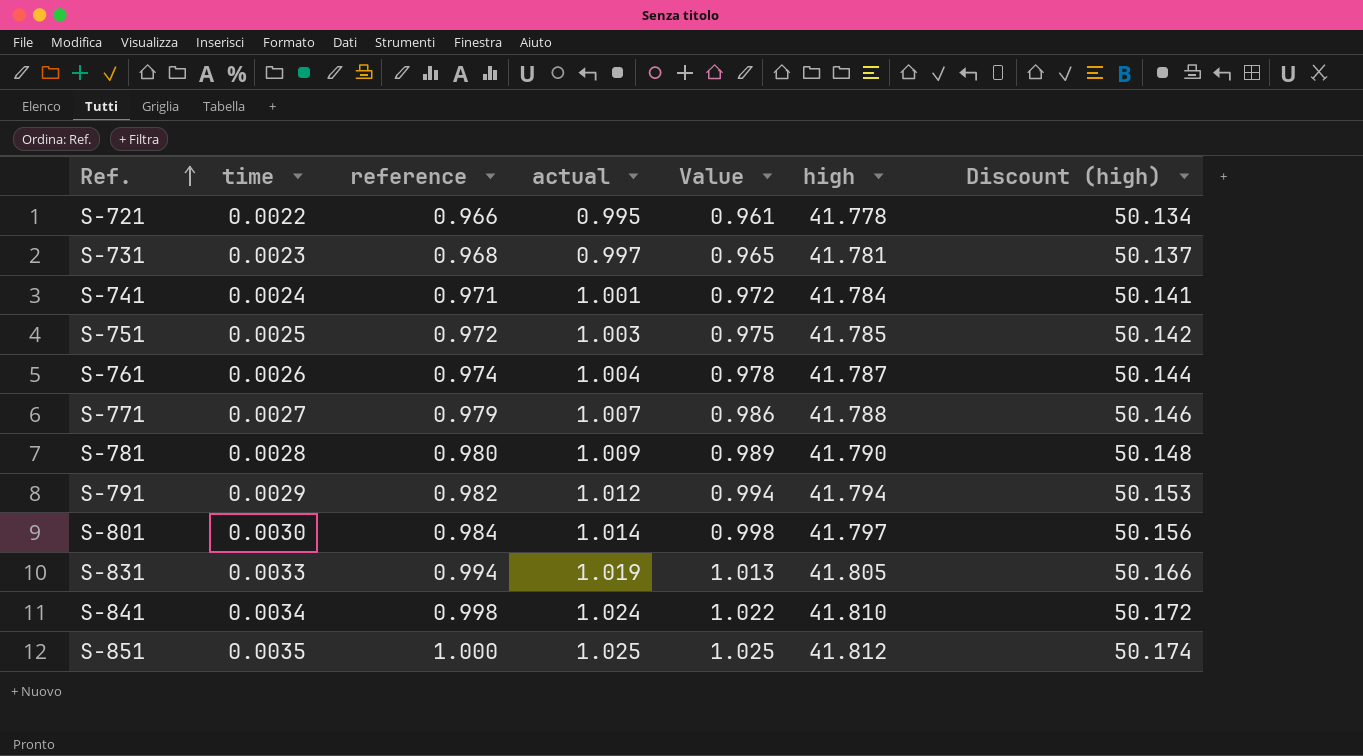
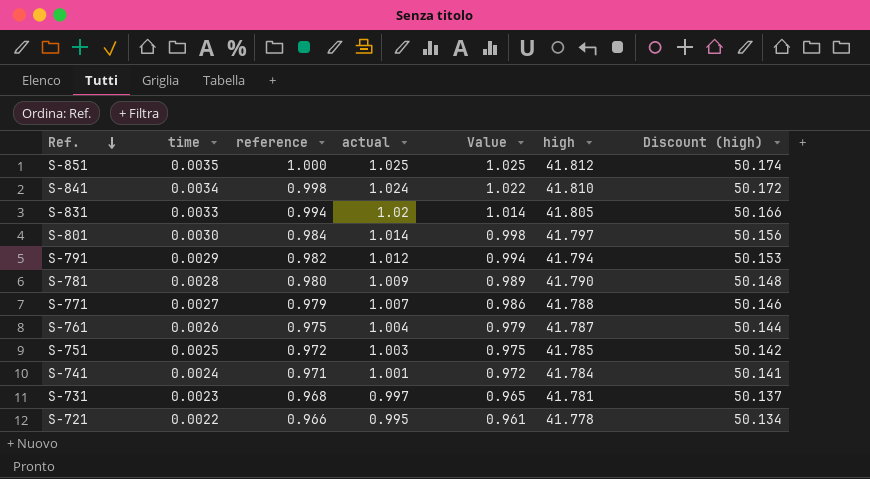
row order: Ref. ascending -> Ref. descending
S-831 | actual: 1.019 -> 1.02
S-831 | Value: 1.013 -> 1.014
S-761 | reference: 0.974 -> 0.975
S-761 | Value: 0.978 -> 0.979

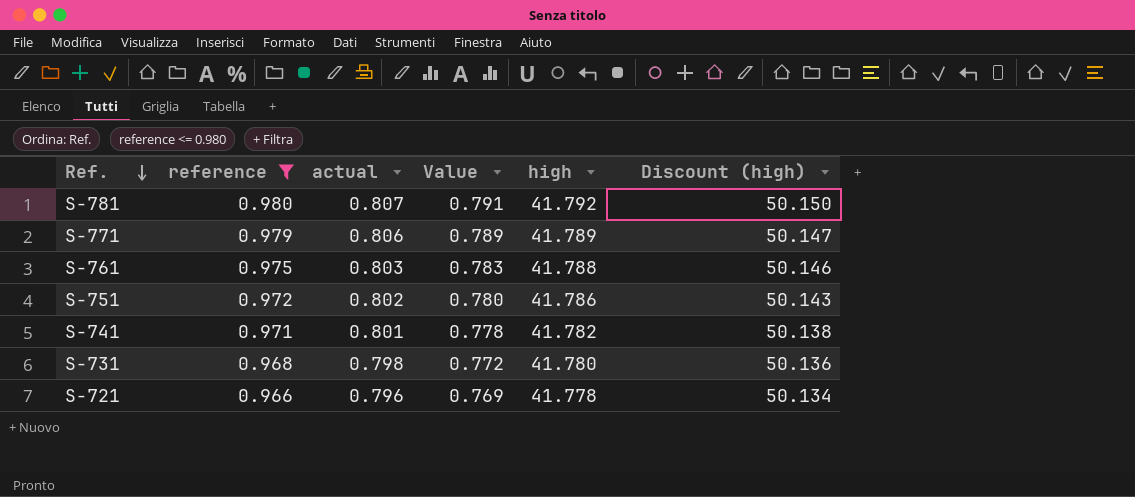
filter: none -> reference <= 0.980
column time | position: 2 -> none
S-781 | actual: 1.009 -> 0.807
S-781 | Value: 0.989 -> 0.791
S-781 | high: 41.790 -> 41.792
S-781 | Discount (high): 50.148 -> 50.150
S-771 | actual: 1.007 -> 0.806
S-771 | Value: 0.986 -> 0.789
S-771 | high: 41.788 -> 41.789
S-771 | Discount (high): 50.146 -> 50.147
S-761 | actual: 1.004 -> 0.803
S-761 | Value: 0.979 -> 0.783
S-761 | high: 41.787 -> 41.788
S-761 | Discount (high): 50.144 -> 50.146
S-751 | actual: 1.003 -> 0.802
S-751 | Value: 0.975 -> 0.780
S-751 | high: 41.785 -> 41.786
S-751 | Discount (high): 50.142 -> 50.143
S-741 | actual: 1.001 -> 0.801
S-741 | Value: 0.972 -> 0.778
S-741 | high: 41.784 -> 41.782
S-741 | Discount (high): 50.141 -> 50.138
S-731 | actual: 0.997 -> 0.798
S-731 | Value: 0.965 -> 0.772
S-731 | high: 41.781 -> 41.780
S-731 | Discount (high): 50.137 -> 50.136
S-721 | actual: 0.995 -> 0.796
S-721 | Value: 0.961 -> 0.769

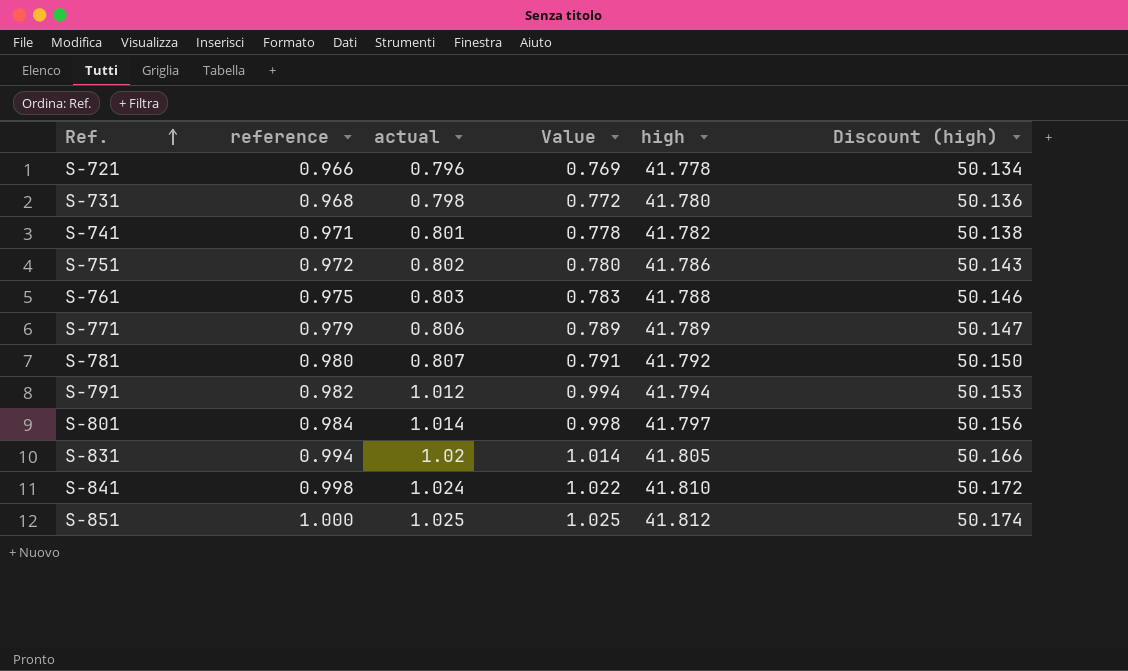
filter: reference <= 0.980 -> none
row order: Ref. descending -> Ref. ascending

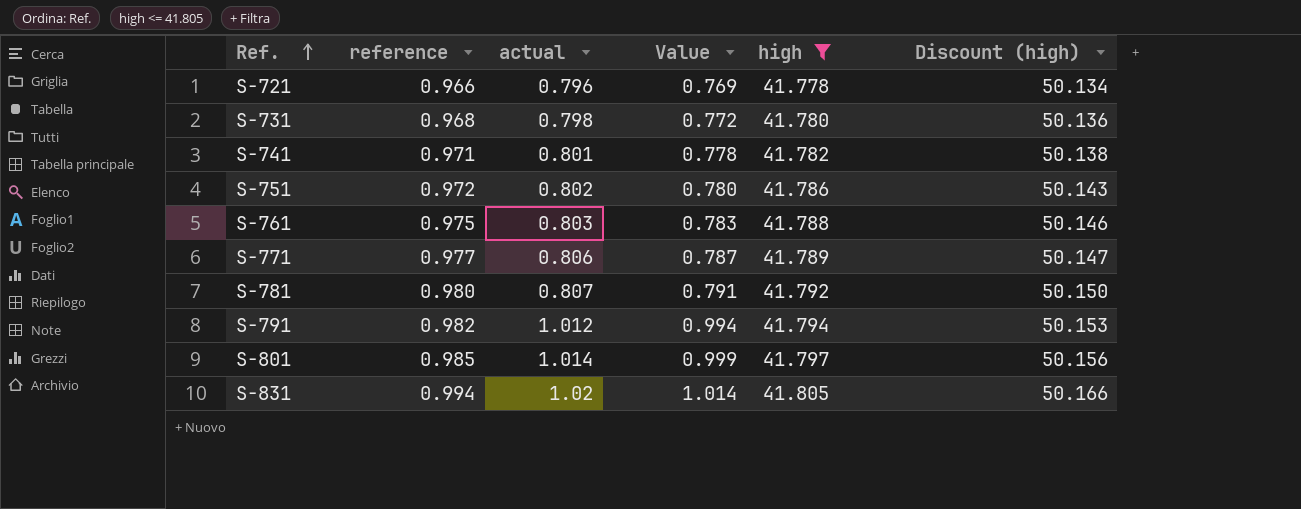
filter: none -> high <= 41.805
S-771 | reference: 0.979 -> 0.977
S-771 | Value: 0.789 -> 0.787
S-801 | reference: 0.984 -> 0.985
S-801 | Value: 0.998 -> 0.999

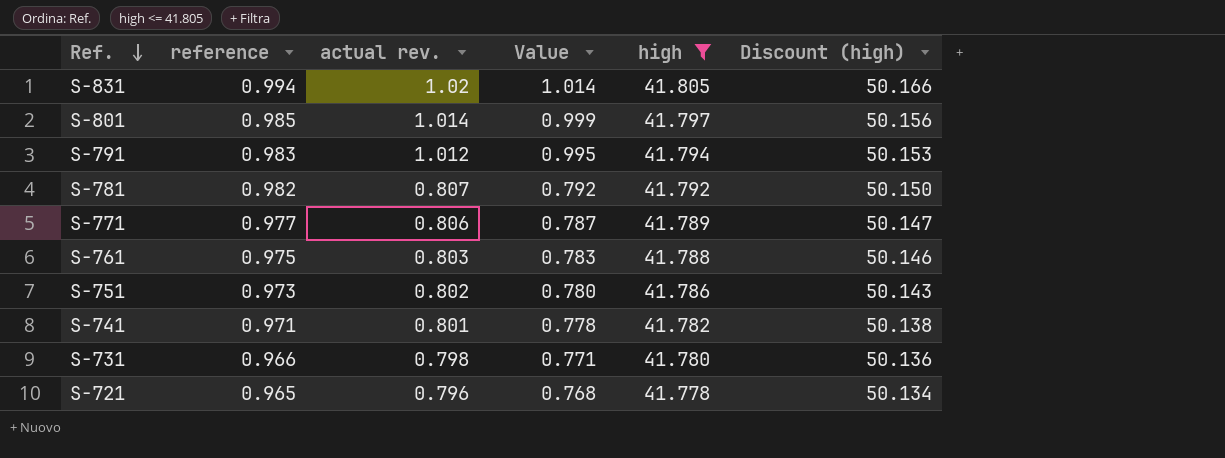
row order: Ref. ascending -> Ref. descending
column name: actual -> actual rev.
S-791 | reference: 0.982 -> 0.983
S-791 | Value: 0.994 -> 0.995
S-781 | reference: 0.980 -> 0.982
S-781 | Value: 0.791 -> 0.792
S-751 | reference: 0.972 -> 0.973
S-731 | reference: 0.968 -> 0.966
S-731 | Value: 0.772 -> 0.771
S-721 | reference: 0.966 -> 0.965
S-721 | Value: 0.769 -> 0.768

